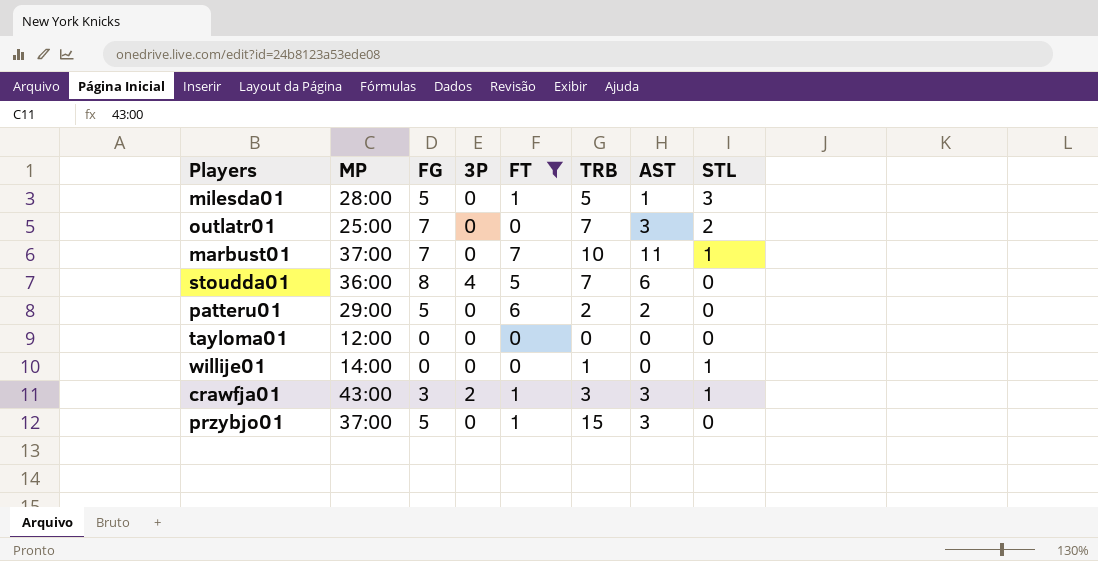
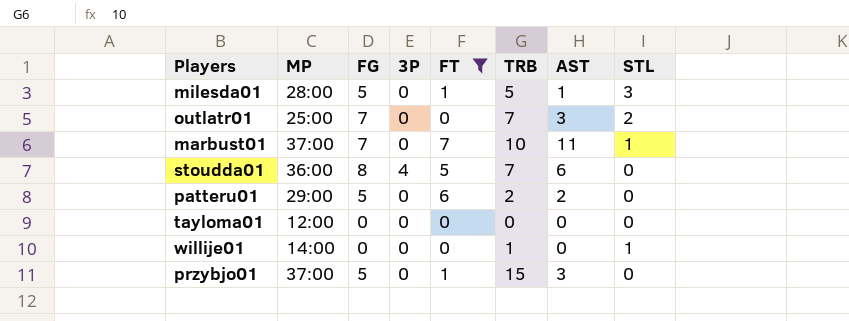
row crawfja01: 43:00 | 3 | 2 | 1 | 3 | 3 | 1 -> none

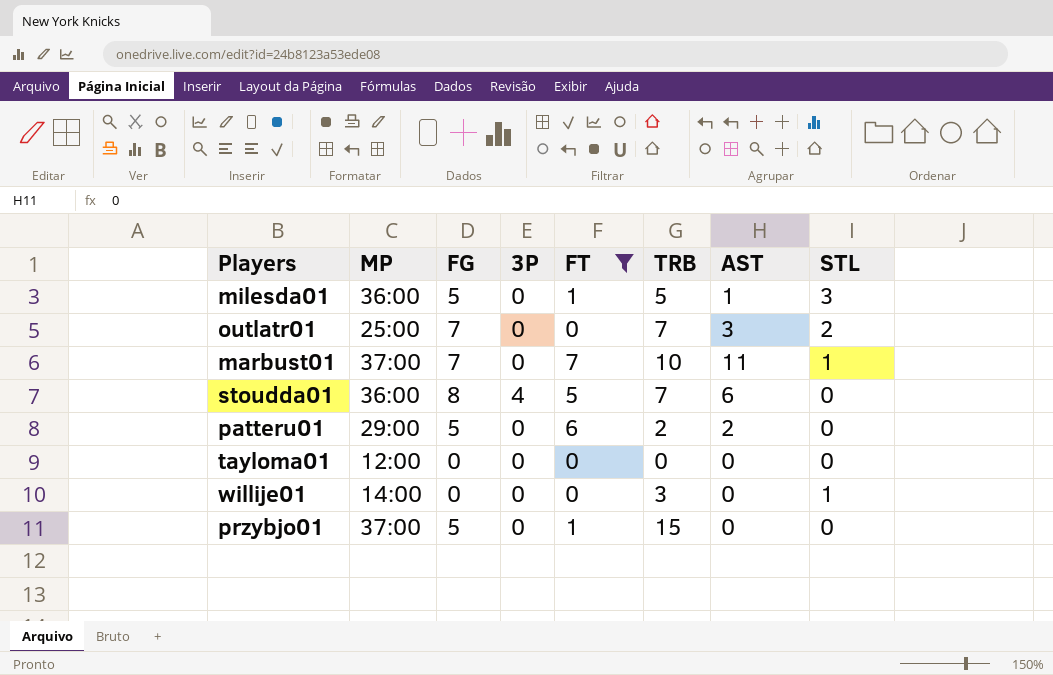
milesda01 | MP: 28:00 -> 36:00
willije01 | TRB: 1 -> 3
przybjo01 | AST: 3 -> 0

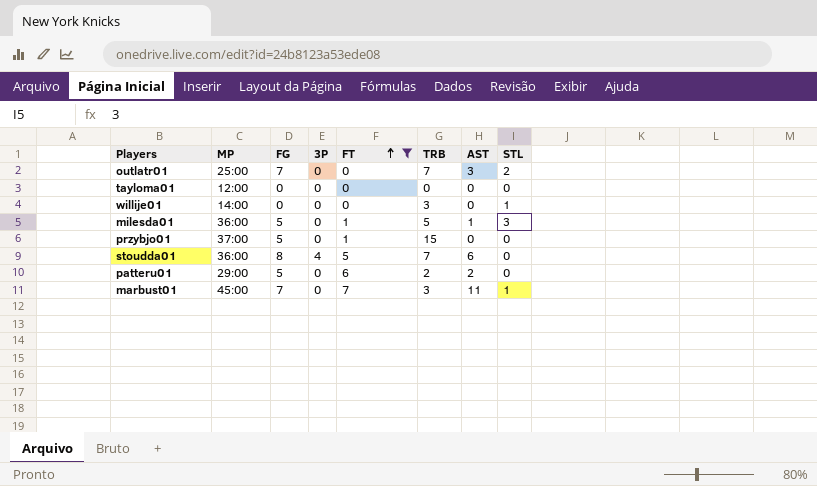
row order: none -> FT ascending
marbust01 | MP: 37:00 -> 45:00
marbust01 | TRB: 10 -> 3

